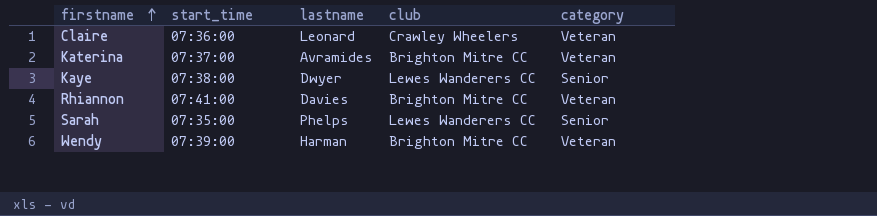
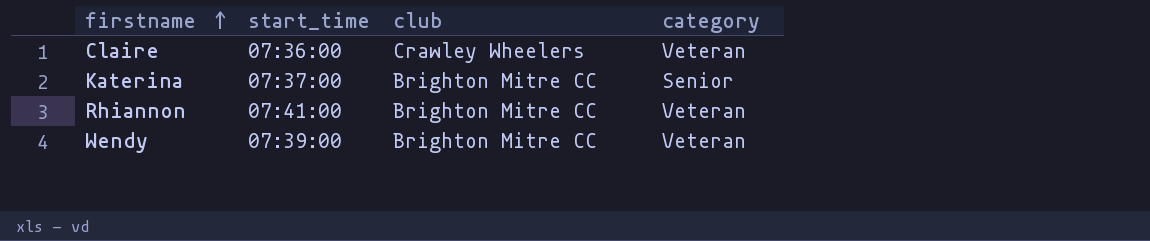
column lastname | position: 3 -> none
row Kaye: 07:38:00 | Dwyer | Lewes Wanderers CC | Senior -> none
row Sarah: 07:35:00 | Phelps | Lewes Wanderers CC | Senior -> none
Katerina | category: Veteran -> Senior

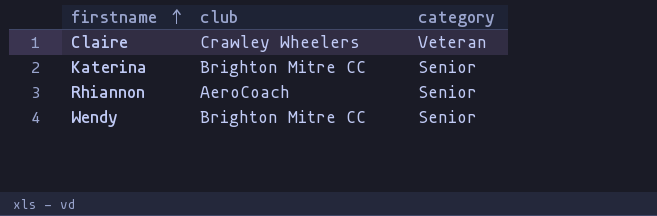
column start_time | position: 2 -> none
Rhiannon | club: Brighton Mitre CC -> AeroCoach
Rhiannon | category: Veteran -> Senior
Wendy | category: Veteran -> Senior

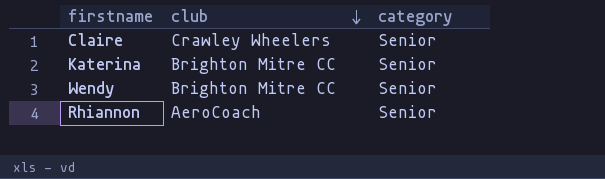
row order: firstname ascending -> club descending
Claire | category: Veteran -> Senior

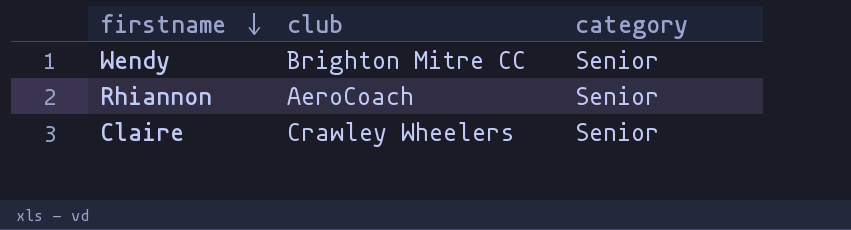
row order: club descending -> firstname descending
row Katerina: Brighton Mitre CC | Senior -> none

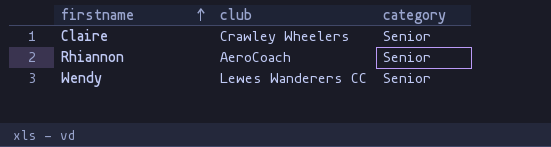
row order: firstname descending -> firstname ascending
Wendy | club: Brighton Mitre CC -> Lewes Wanderers CC

